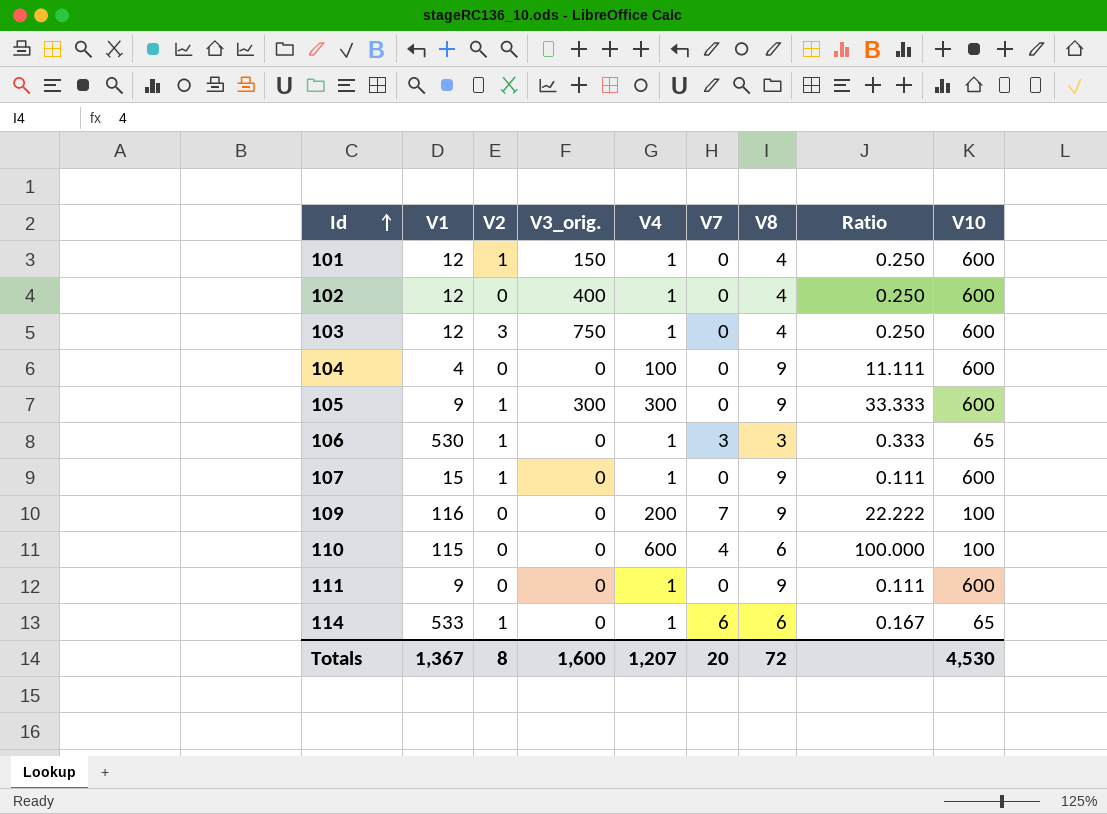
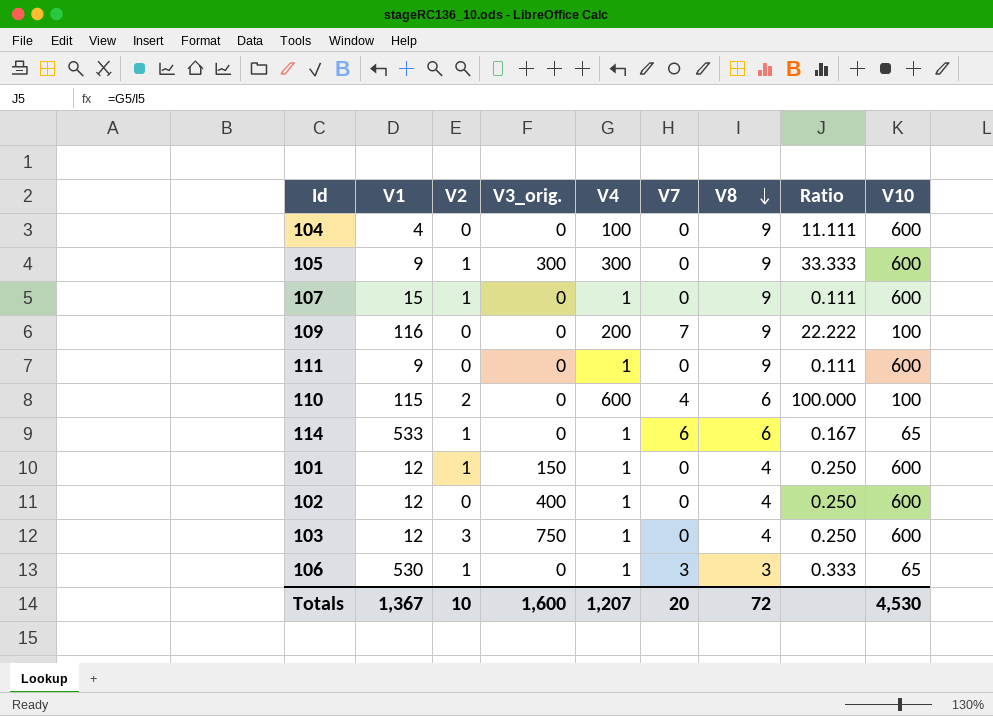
row order: Id ascending -> V8 descending
110 | V2: 0 -> 2
Totals | V2: 8 -> 10

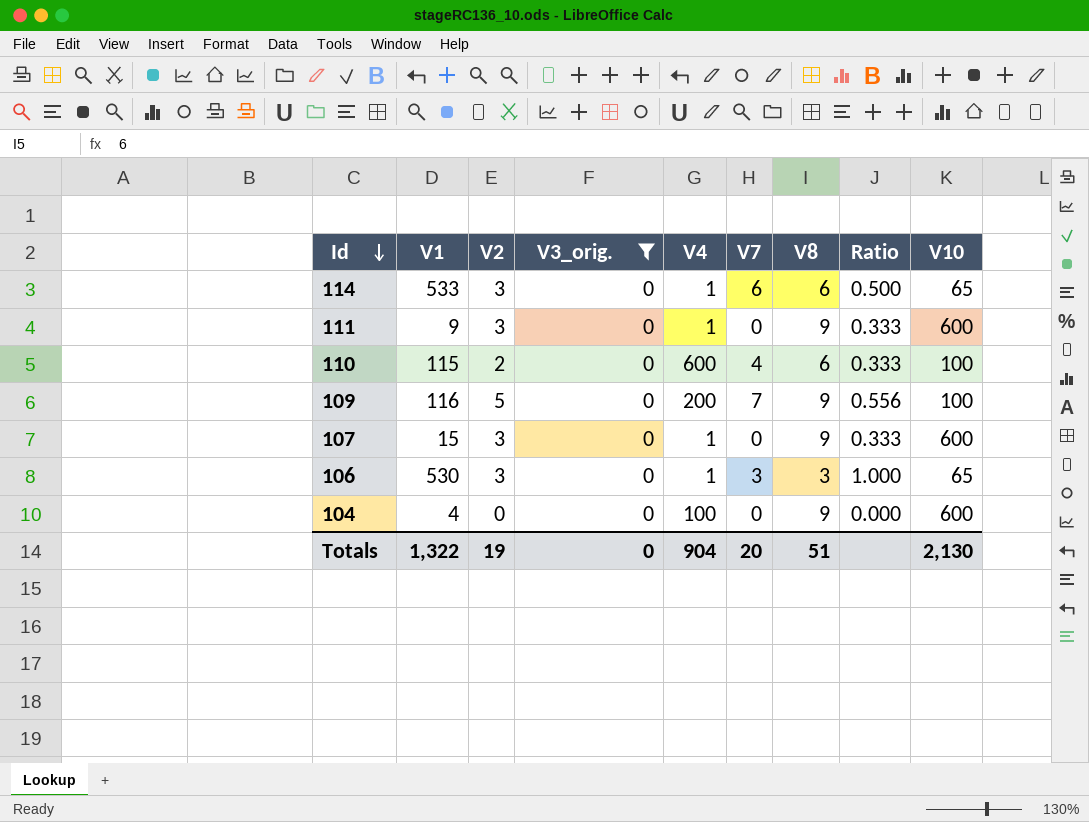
filter: none -> V3_orig. = 0
row order: V8 descending -> Id descending
column Ratio | formula: [V4] / [V8] -> [V2] / [V8]
114 | V2: 1 -> 3
111 | V2: 0 -> 3
109 | V2: 0 -> 5
107 | V2: 1 -> 3
106 | V2: 1 -> 3
Totals | V1: 1,367 -> 1,322
Totals | V2: 10 -> 19
Totals | V3_orig.: 1,600 -> 0
Totals | V4: 1,207 -> 904
Totals | V8: 72 -> 51
Totals | V10: 4,530 -> 2,130

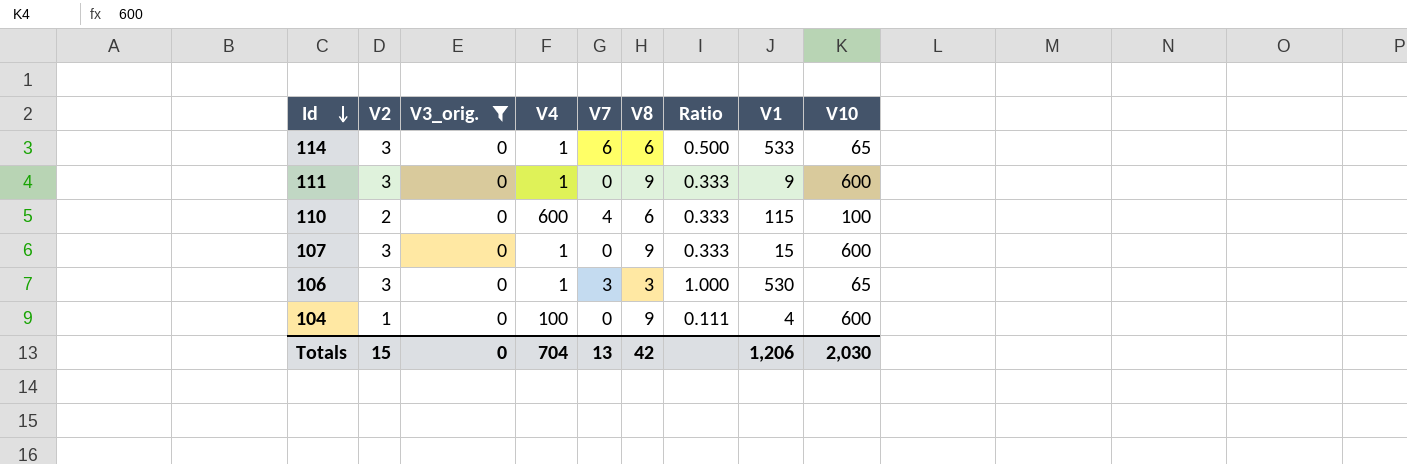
column V1 | position: 2 -> 8
row 109: 116 | 5 | 0 | 200 | 7 | 9 | 0.556 | 100 -> none
104 | V2: 0 -> 1
104 | Ratio: 0.000 -> 0.111
Totals | V2: 19 -> 15
Totals | V4: 904 -> 704
Totals | V7: 20 -> 13
Totals | V8: 51 -> 42
Totals | V1: 1,322 -> 1,206
Totals | V10: 2,130 -> 2,030

